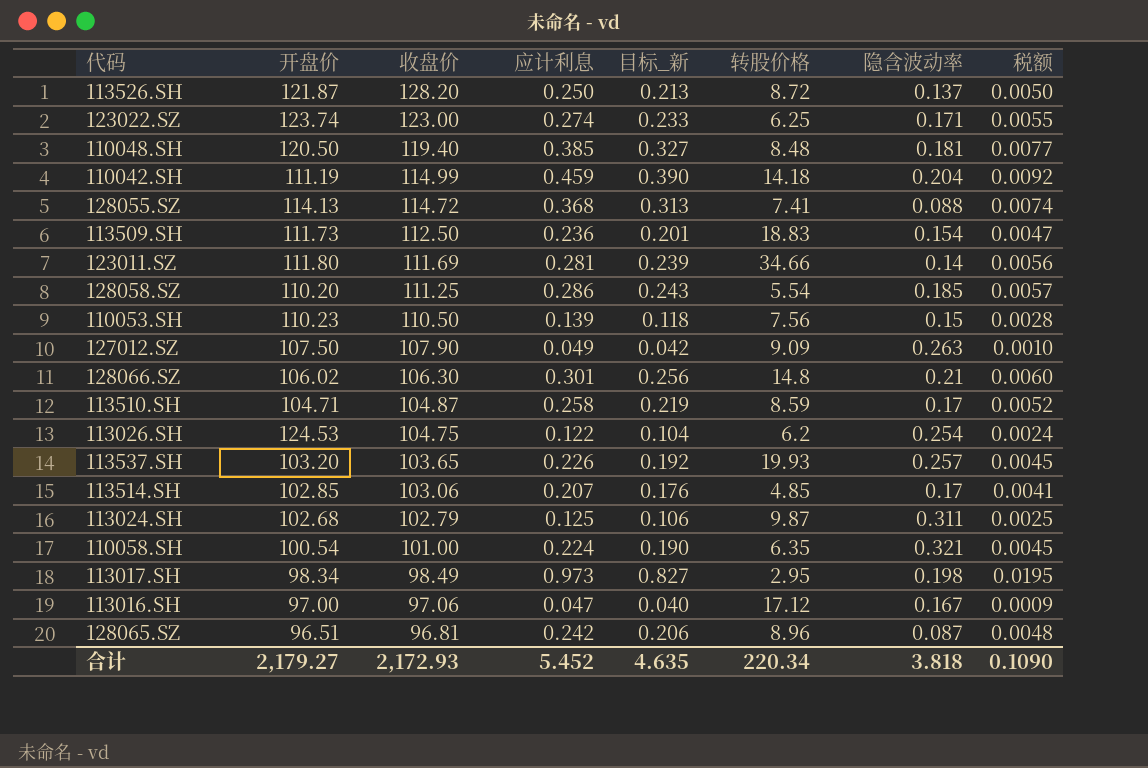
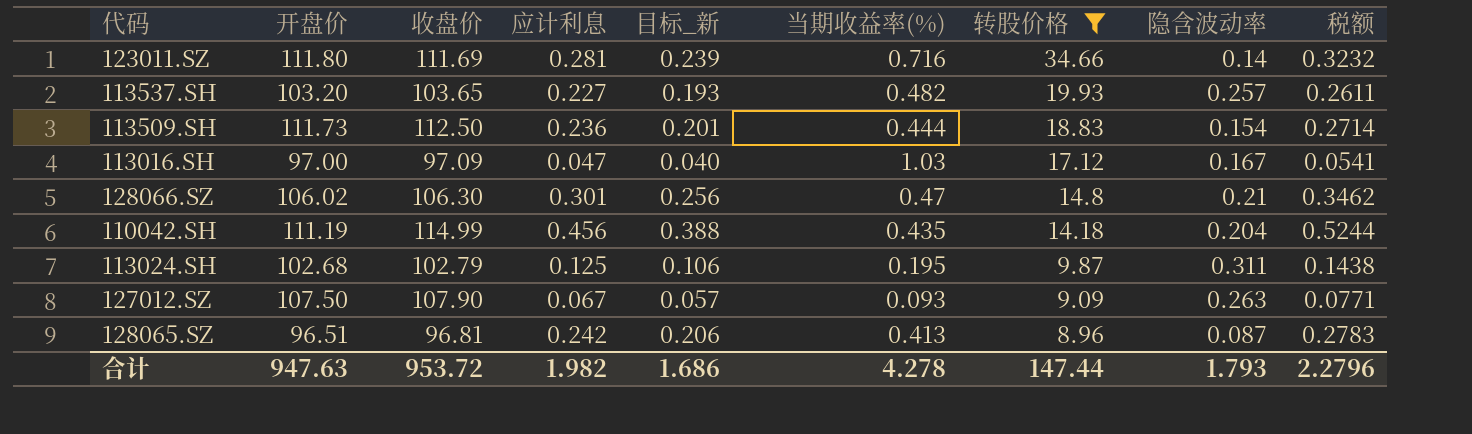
filter: none -> 转股价格 >= 8.96
row order: 收盘价 descending -> 转股价格 descending
column 当期收益率(%) | position: none -> 6
column 税额 | formula: [应计利息] * 0.02 -> [应计利息] * 1.15
113537.SH | 应计利息: 0.226 -> 0.227
113537.SH | 目标_新: 0.192 -> 0.193
113016.SH | 收盘价: 97.06 -> 97.09
110042.SH | 应计利息: 0.459 -> 0.456
110042.SH | 目标_新: 0.390 -> 0.388
127012.SZ | 应计利息: 0.049 -> 0.067
127012.SZ | 目标_新: 0.042 -> 0.057
合计 | 开盘价: 2,179.27 -> 947.63
合计 | 收盘价: 2,172.93 -> 953.72
合计 | 应计利息: 5.452 -> 1.982
合计 | 目标_新: 4.635 -> 1.686
合计 | 转股价格: 220.34 -> 147.44
合计 | 隐含波动率: 3.818 -> 1.793
合计 | 税额: 0.1090 -> 2.2796

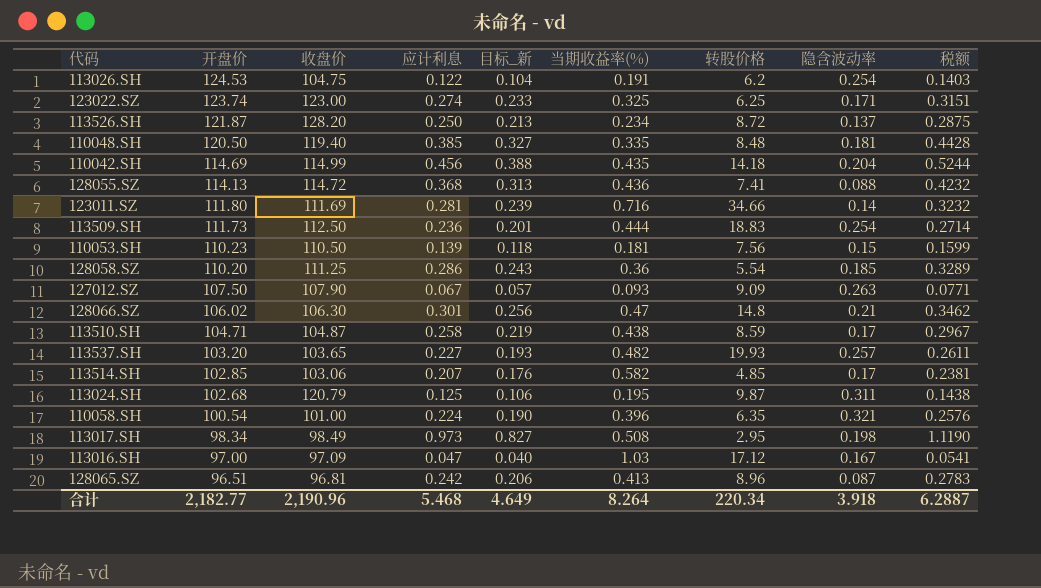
filter: 转股价格 >= 8.96 -> none
row order: 转股价格 descending -> 开盘价 descending
110042.SH | 开盘价: 111.19 -> 114.69
113509.SH | 隐含波动率: 0.154 -> 0.254
113024.SH | 收盘价: 102.79 -> 120.79
合计 | 开盘价: 947.63 -> 2,182.77
合计 | 收盘价: 953.72 -> 2,190.96
合计 | 应计利息: 1.982 -> 5.468
合计 | 目标_新: 1.686 -> 4.649
合计 | 当期收益率(%): 4.278 -> 8.264
合计 | 转股价格: 147.44 -> 220.34
合计 | 隐含波动率: 1.793 -> 3.918
合计 | 税额: 2.2796 -> 6.2887

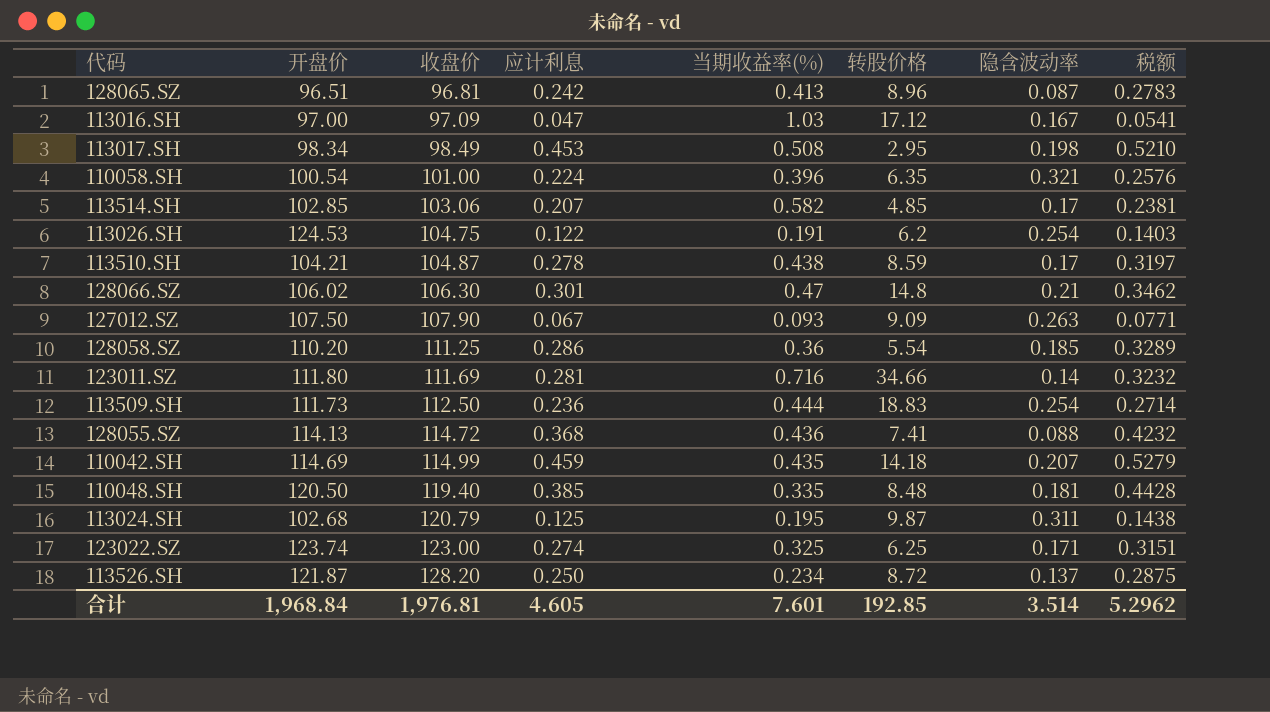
row order: 开盘价 descending -> 收盘价 ascending
column 目标_新 | formula: [应计利息] * 0.85 -> none
row 110053.SH: 110.23 | 110.50 | 0.139 | 0.118 | 0.181 | 7.56 | 0.15 | 0.1599 -> none
row 113537.SH: 103.20 | 103.65 | 0.227 | 0.193 | 0.482 | 19.93 | 0.257 | 0.2611 -> none
113017.SH | 应计利息: 0.973 -> 0.453
113017.SH | 税额: 1.1190 -> 0.5210
113510.SH | 开盘价: 104.71 -> 104.21
113510.SH | 应计利息: 0.258 -> 0.278
113510.SH | 税额: 0.2967 -> 0.3197
110042.SH | 应计利息: 0.456 -> 0.459
110042.SH | 隐含波动率: 0.204 -> 0.207
110042.SH | 税额: 0.5244 -> 0.5279
合计 | 开盘价: 2,182.77 -> 1,968.84
合计 | 收盘价: 2,190.96 -> 1,976.81
合计 | 应计利息: 5.468 -> 4.605
合计 | 当期收益率(%): 8.264 -> 7.601
合计 | 转股价格: 220.34 -> 192.85
合计 | 隐含波动率: 3.918 -> 3.514
合计 | 税额: 6.2887 -> 5.2962

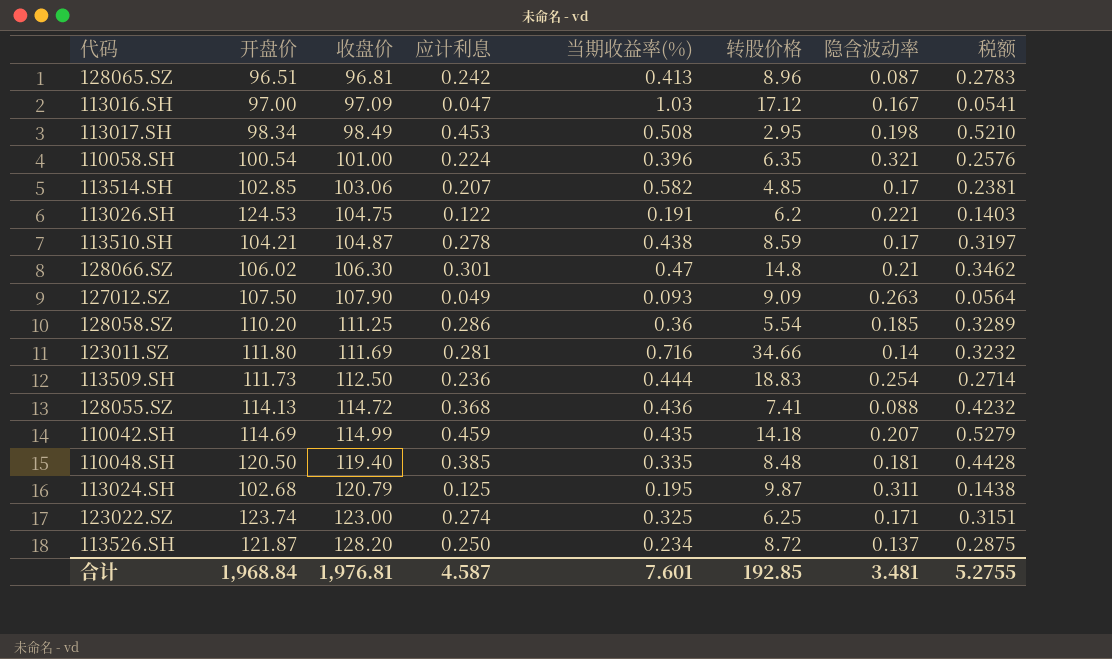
113026.SH | 隐含波动率: 0.254 -> 0.221
127012.SZ | 应计利息: 0.067 -> 0.049
127012.SZ | 税额: 0.0771 -> 0.0564
合计 | 应计利息: 4.605 -> 4.587
合计 | 隐含波动率: 3.514 -> 3.481
合计 | 税额: 5.2962 -> 5.2755

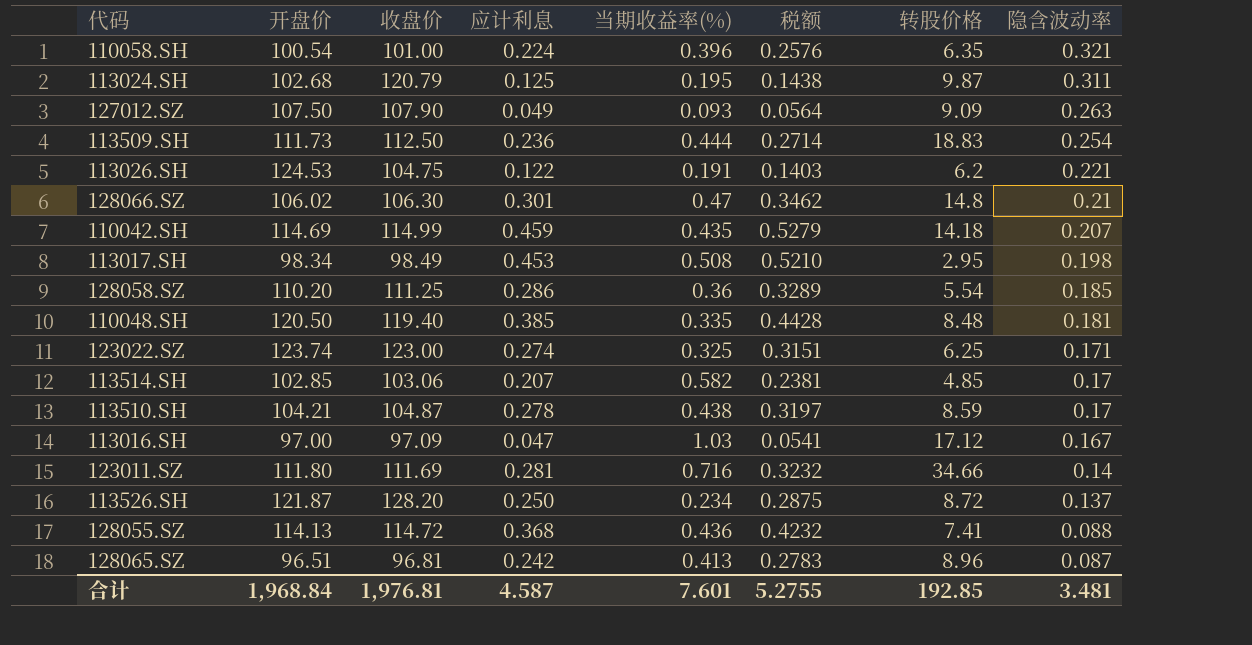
row order: 收盘价 ascending -> 隐含波动率 descending
column 税额 | position: 8 -> 6

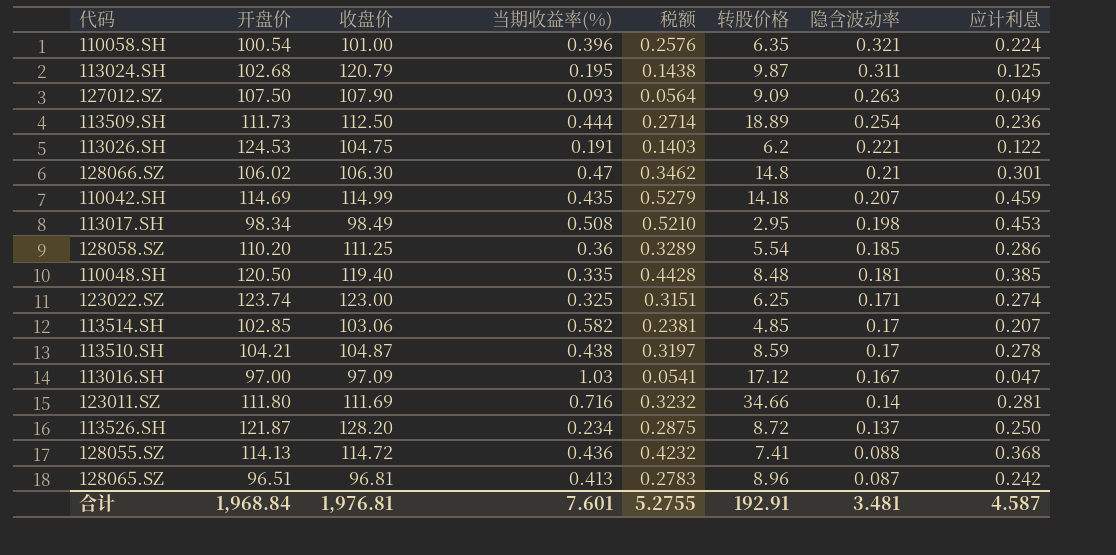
column 应计利息 | position: 4 -> 8
113509.SH | 转股价格: 18.83 -> 18.89
合计 | 转股价格: 192.85 -> 192.91

